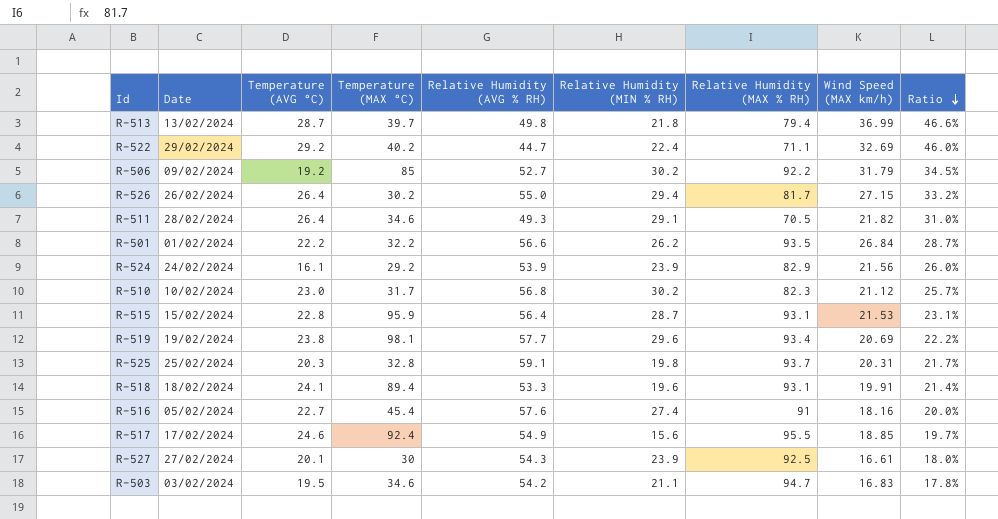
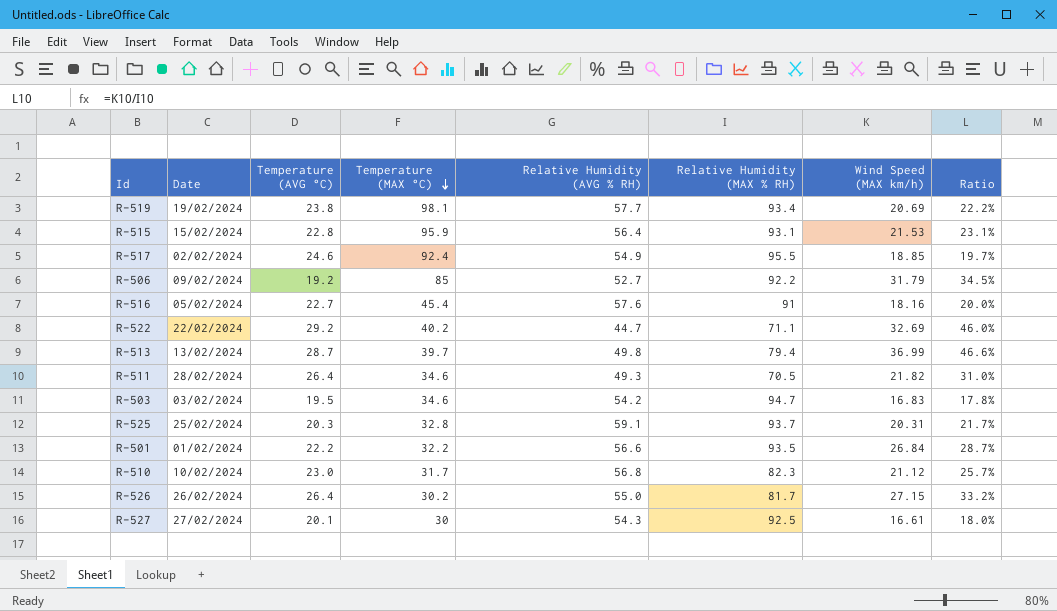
row order: Ratio descending -> Temperature (MAX °C) descending
column Relative Humidity (MIN % RH) | position: 6 -> none
row R-524: 24/02/2024 | 16.1 | 29.2 | 53.9 | 23.9 | 82.9 | 21.56 | 26.0% -> none
row R-518: 18/02/2024 | 24.1 | 89.4 | 53.3 | 19.6 | 93.1 | 19.91 | 21.4% -> none
R-517 | Date: 17/02/2024 -> 02/02/2024
R-522 | Date: 29/02/2024 -> 22/02/2024

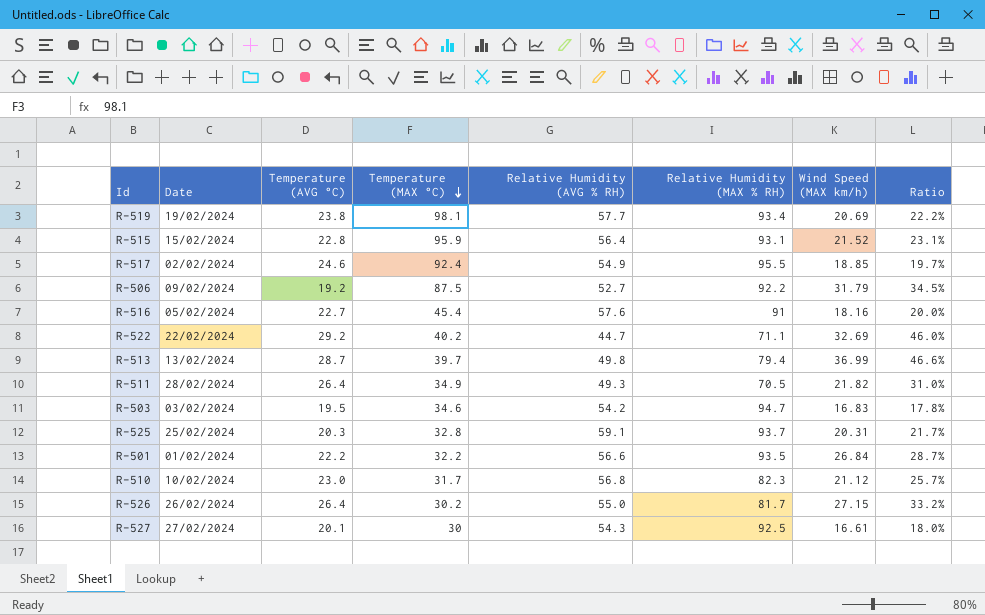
R-515 | Wind Speed (MAX km/h): 21.53 -> 21.52
R-506 | Temperature (MAX °C): 85 -> 87.5
R-511 | Temperature (MAX °C): 34.6 -> 34.9

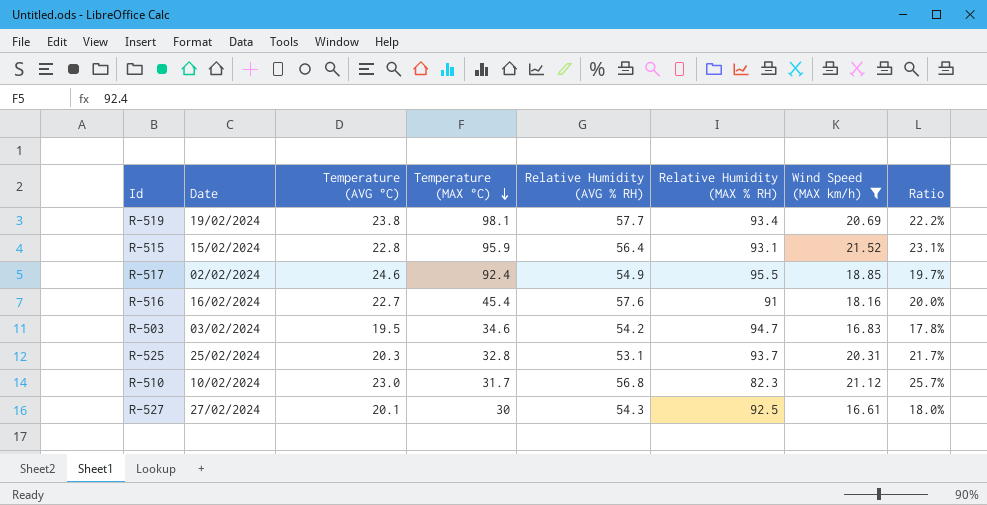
filter: none -> Wind Speed (MAX km/h) <= 21.52
R-516 | Date: 05/02/2024 -> 16/02/2024
R-525 | Relative Humidity (AVG % RH): 59.1 -> 53.1

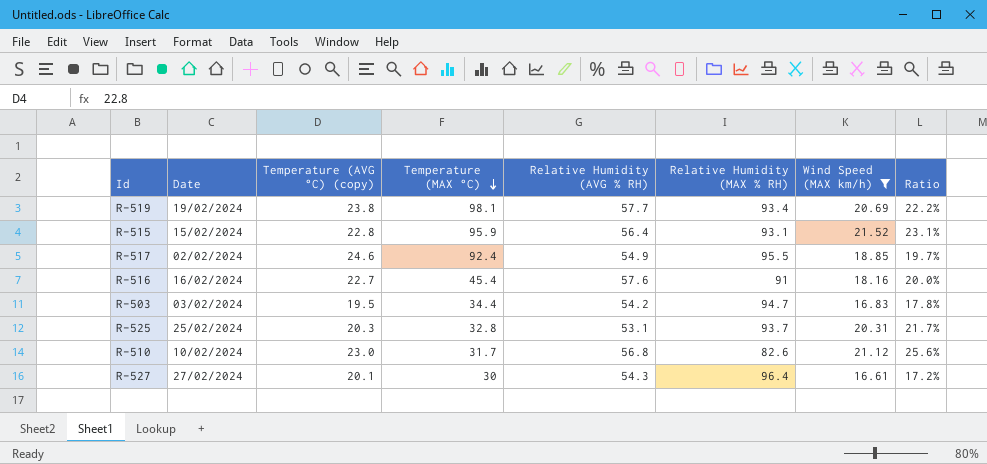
column name: Temperature (AVG °C) -> Temperature (AVG °C) (copy)
R-503 | Temperature (MAX °C): 34.6 -> 34.4
R-510 | Relative Humidity (MAX % RH): 82.3 -> 82.6
R-510 | Ratio: 25.7% -> 25.6%
R-527 | Relative Humidity (MAX % RH): 92.5 -> 96.4
R-527 | Ratio: 18.0% -> 17.2%

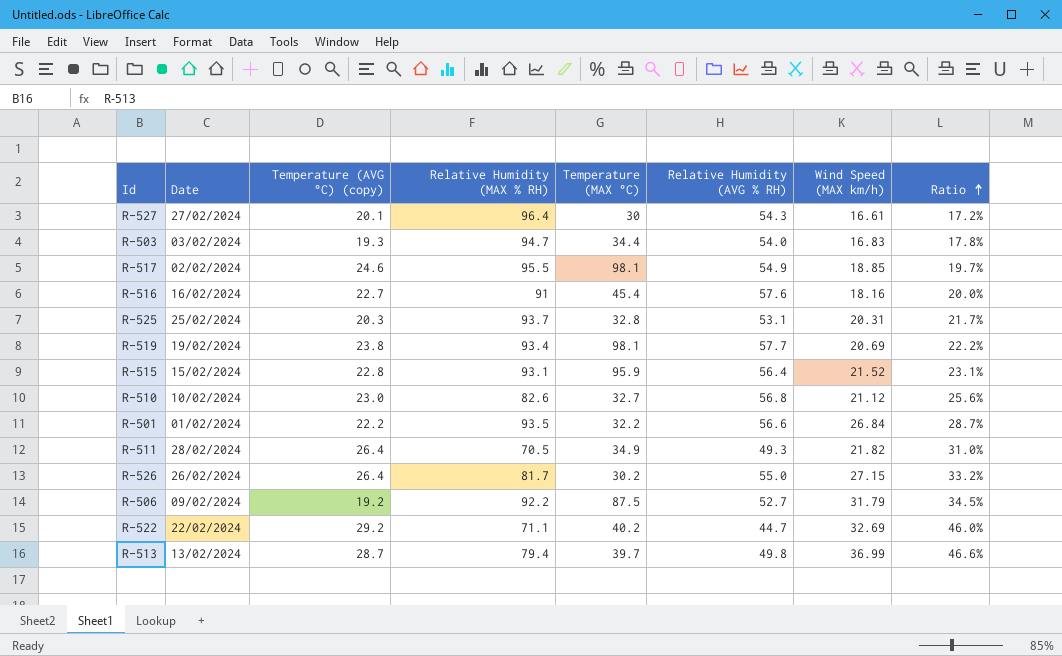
filter: Wind Speed (MAX km/h) <= 21.52 -> none
row order: Temperature (MAX °C) descending -> Ratio ascending
column Relative Humidity (MAX % RH) | position: 6 -> 4
R-503 | Temperature (AVG °C) (copy): 19.5 -> 19.3
R-503 | Relative Humidity (AVG % RH): 54.2 -> 54.0
R-517 | Temperature (MAX °C): 92.4 -> 98.1
R-510 | Temperature (MAX °C): 31.7 -> 32.7

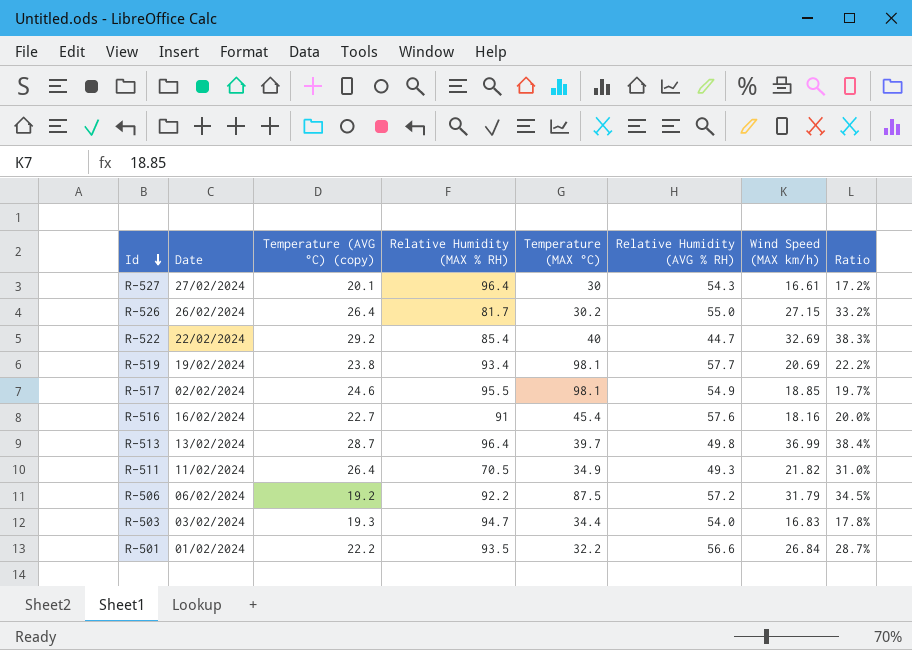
row order: Ratio ascending -> Id descending
row R-525: 25/02/2024 | 20.3 | 93.7 | 32.8 | 53.1 | 20.31 | 21.7% -> none
row R-515: 15/02/2024 | 22.8 | 93.1 | 95.9 | 56.4 | 21.52 | 23.1% -> none
row R-510: 10/02/2024 | 23.0 | 82.6 | 32.7 | 56.8 | 21.12 | 25.6% -> none
R-522 | Relative Humidity (MAX % RH): 71.1 -> 85.4
R-522 | Temperature (MAX °C): 40.2 -> 40
R-522 | Ratio: 46.0% -> 38.3%
R-513 | Relative Humidity (MAX % RH): 79.4 -> 96.4
R-513 | Ratio: 46.6% -> 38.4%
R-511 | Date: 28/02/2024 -> 11/02/2024
R-506 | Date: 09/02/2024 -> 06/02/2024
R-506 | Relative Humidity (AVG % RH): 52.7 -> 57.2

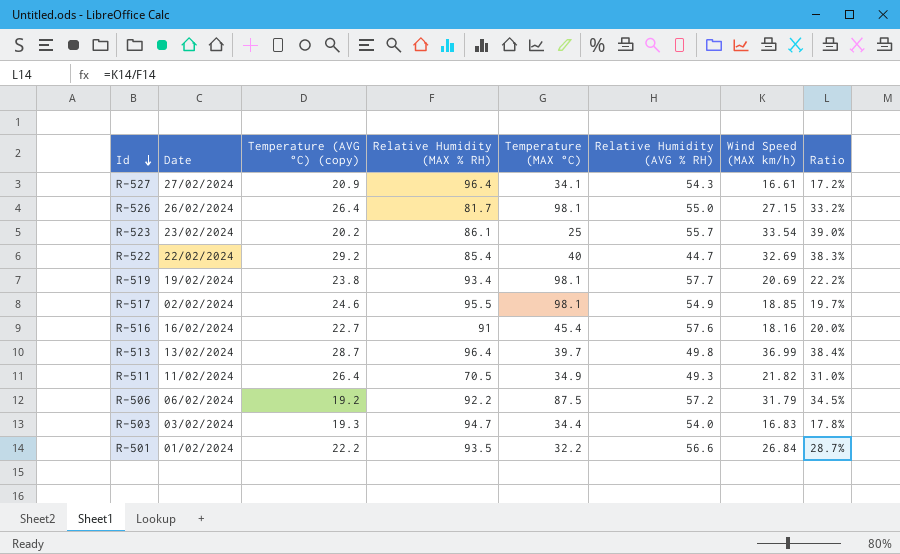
R-527 | Temperature (AVG °C) (copy): 20.1 -> 20.9
R-527 | Temperature (MAX °C): 30 -> 34.1
R-526 | Temperature (MAX °C): 30.2 -> 98.1
row R-523: none -> 23/02/2024 | 20.2 | 86.1 | 25 | 55.7 | 33.54 | 39.0%

